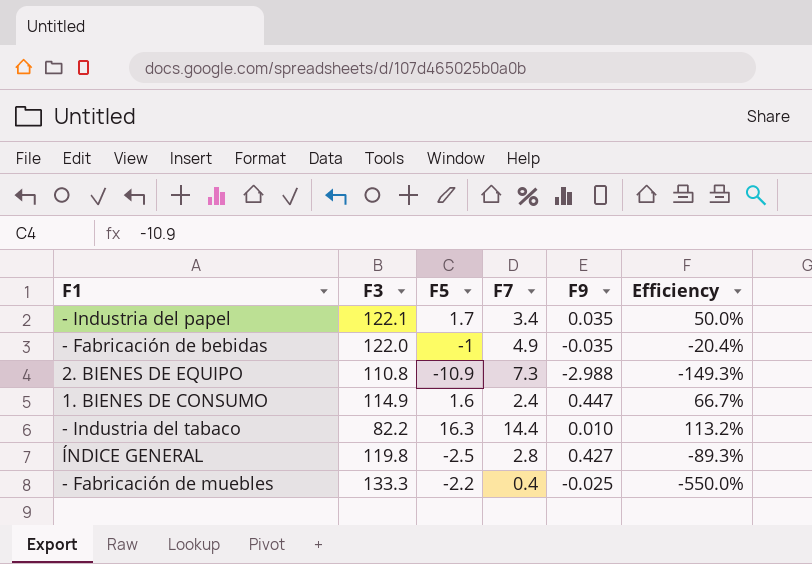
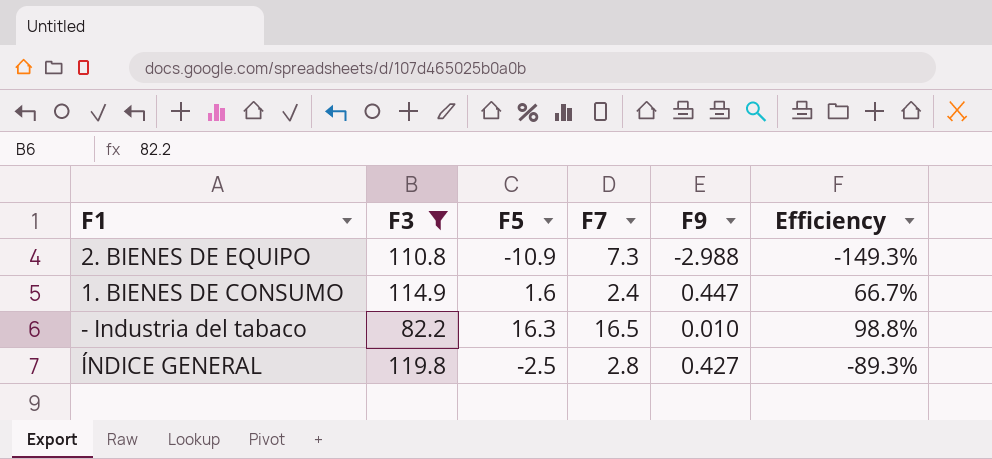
filter: none -> F3 <= 119.8
- Industria del tabaco | F7: 14.4 -> 16.5
- Industria del tabaco | Efficiency: 113.2% -> 98.8%

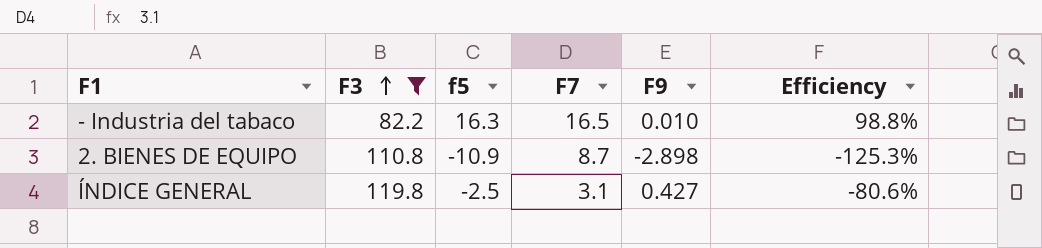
row order: none -> F3 ascending
column name: F5 -> f5
row 1. BIENES DE CONSUMO: 114.9 | 1.6 | 2.4 | 0.447 | 66.7% -> none
2. BIENES DE EQUIPO | F7: 7.3 -> 8.7
2. BIENES DE EQUIPO | F9: -2.988 -> -2.898
2. BIENES DE EQUIPO | Efficiency: -149.3% -> -125.3%
ÍNDICE GENERAL | F7: 2.8 -> 3.1
ÍNDICE GENERAL | Efficiency: -89.3% -> -80.6%

